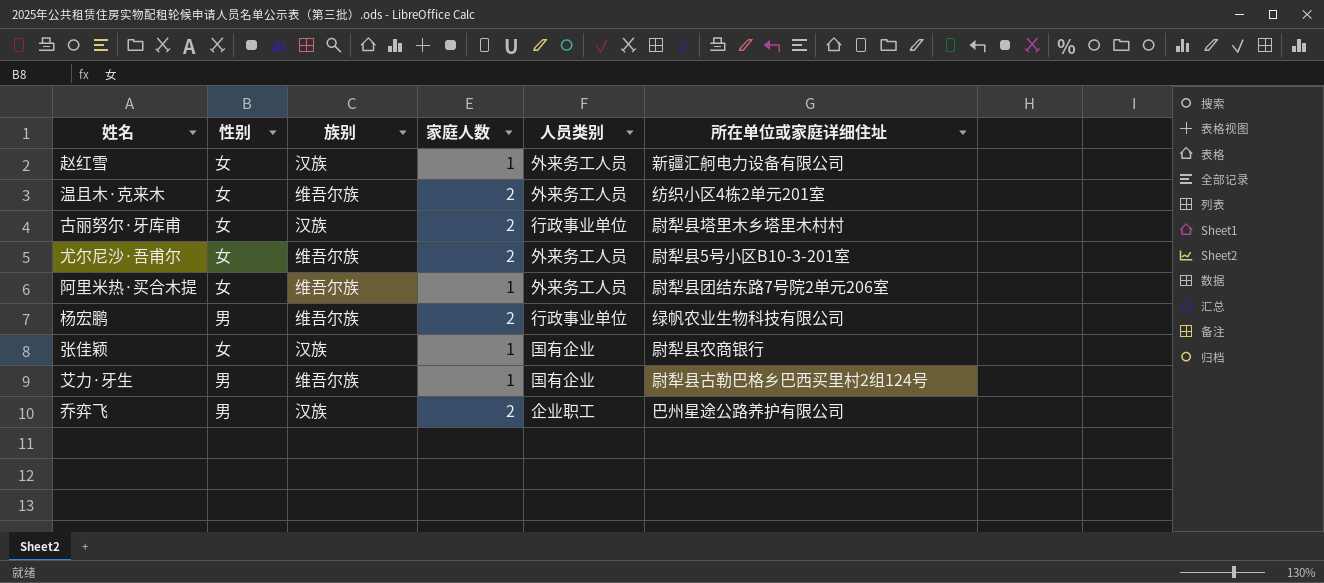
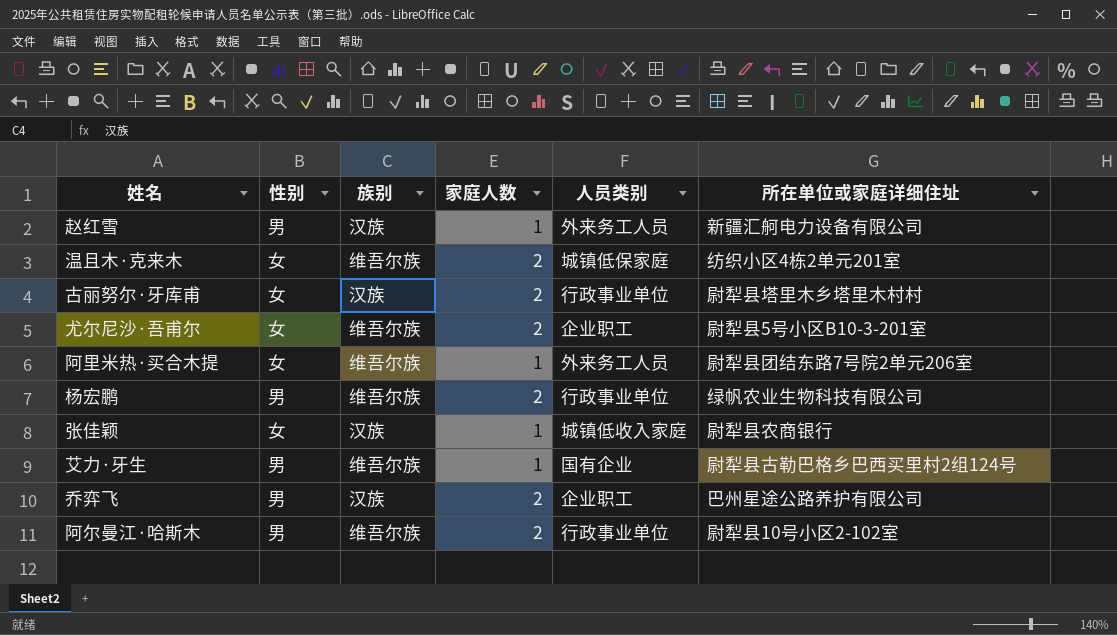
赵红雪 | 性别: 女 -> 男
温且木·克来木 | 人员类别: 外来务工人员 -> 城镇低保家庭
尤尔尼沙·吾甫尔 | 人员类别: 外来务工人员 -> 企业职工
张佳颖 | 人员类别: 国有企业 -> 城镇低收入家庭
row 阿尔曼江·哈斯木: none -> 男 | 维吾尔族 | 2 | 行政事业单位 | 尉犁县10号小区2-102室

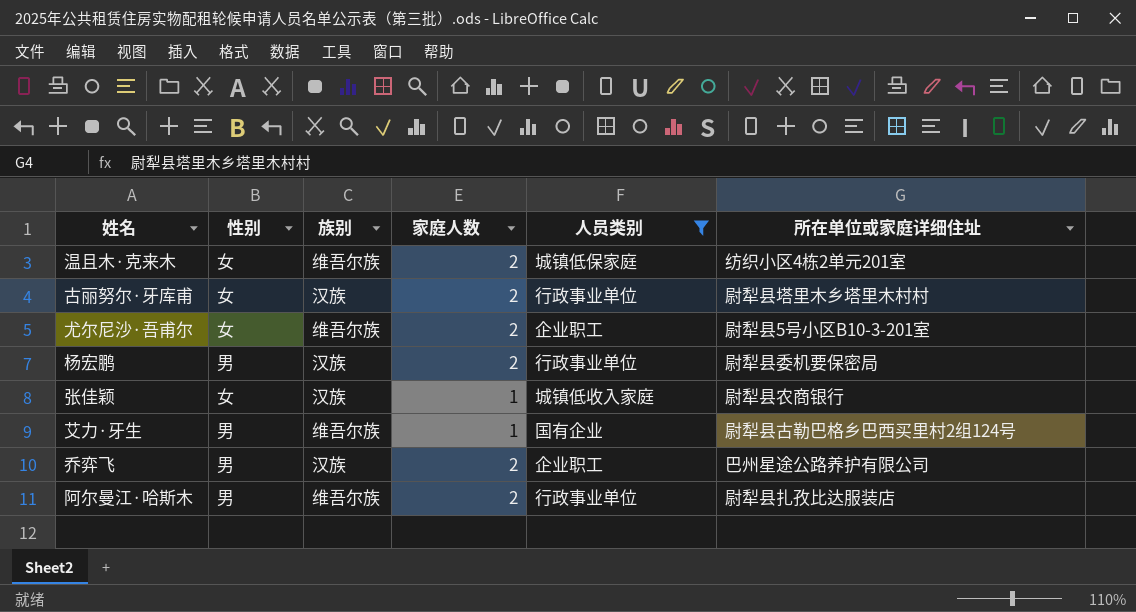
filter: none -> 人员类别 != 外来务工人员
杨宏鹏 | 族别: 维吾尔族 -> 汉族
杨宏鹏 | 所在单位或家庭详细住址: 绿帆农业生物科技有限公司 -> 尉犁县委机要保密局
阿尔曼江·哈斯木 | 所在单位或家庭详细住址: 尉犁县10号小区2-102室 -> 尉犁县扎孜比达服装店

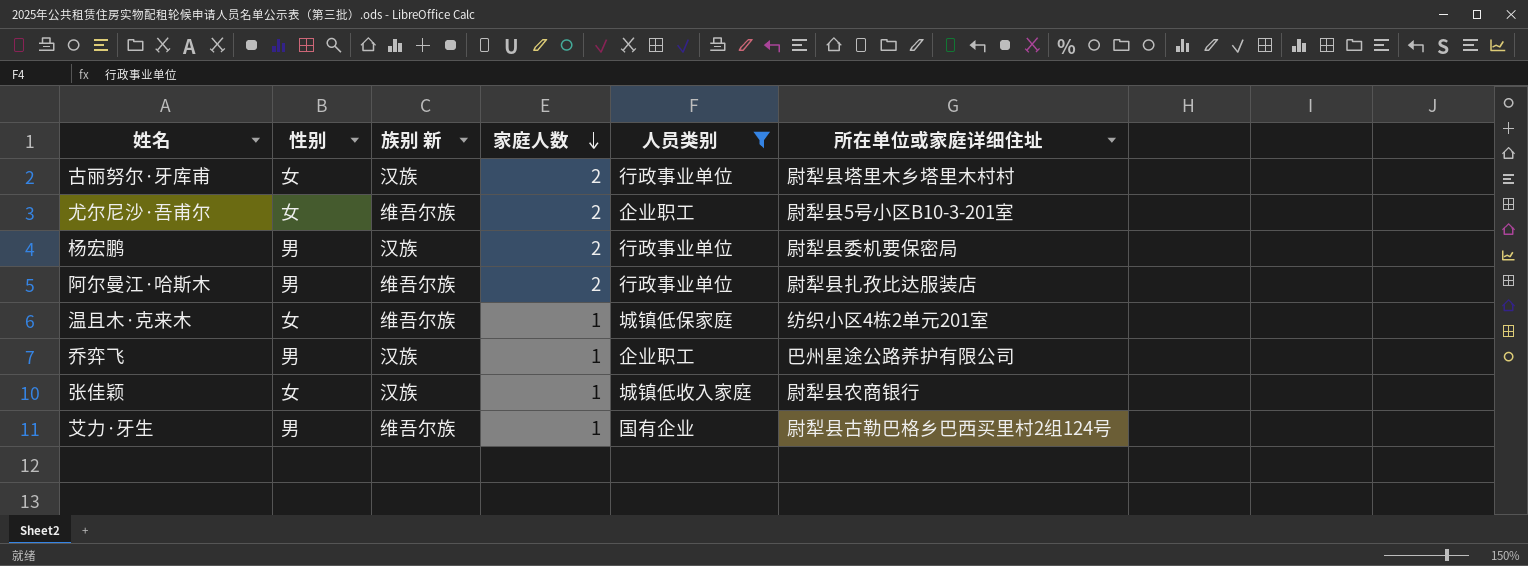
row order: none -> 家庭人数 descending
column name: 族别 -> 族别 新
温且木·克来木 | 家庭人数: 2 -> 1
乔弈飞 | 家庭人数: 2 -> 1

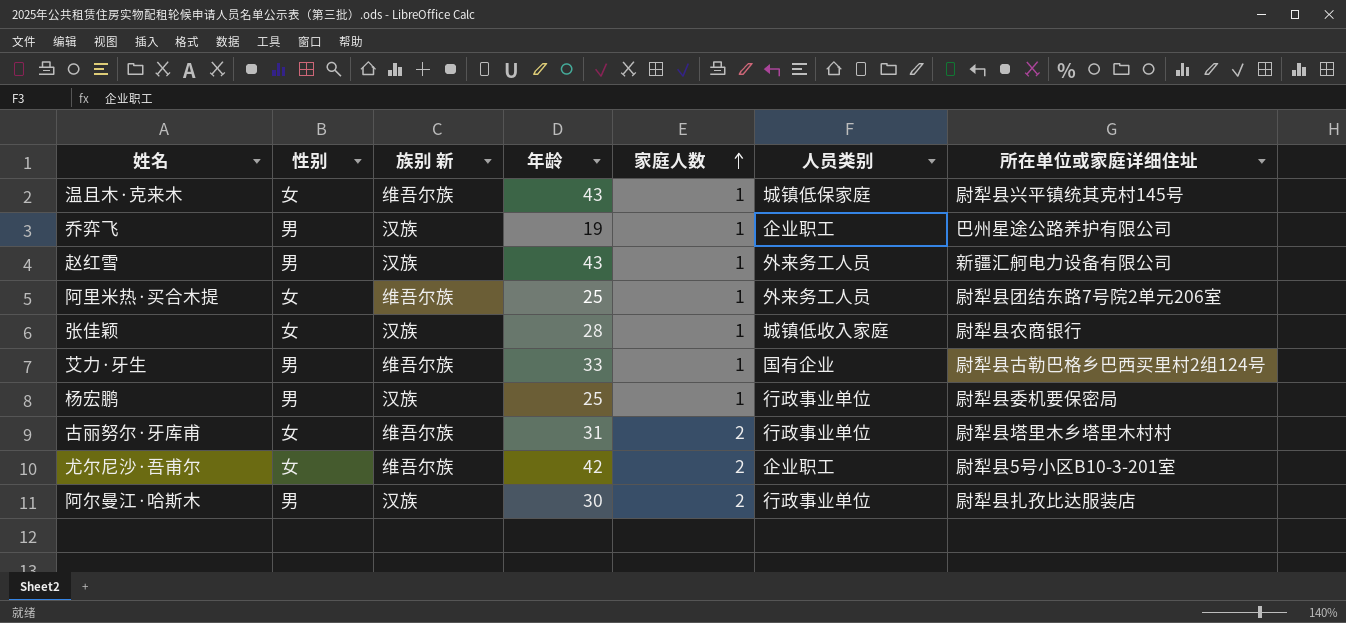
filter: 人员类别 != 外来务工人员 -> none
row order: 家庭人数 descending -> 家庭人数 ascending
column 年龄 | position: none -> 4
温且木·克来木 | 所在单位或家庭详细住址: 纺织小区4栋2单元201室 -> 尉犁县兴平镇统其克村145号
杨宏鹏 | 家庭人数: 2 -> 1
古丽努尔·牙库甫 | 族别 新: 汉族 -> 维吾尔族
阿尔曼江·哈斯木 | 族别 新: 维吾尔族 -> 汉族

